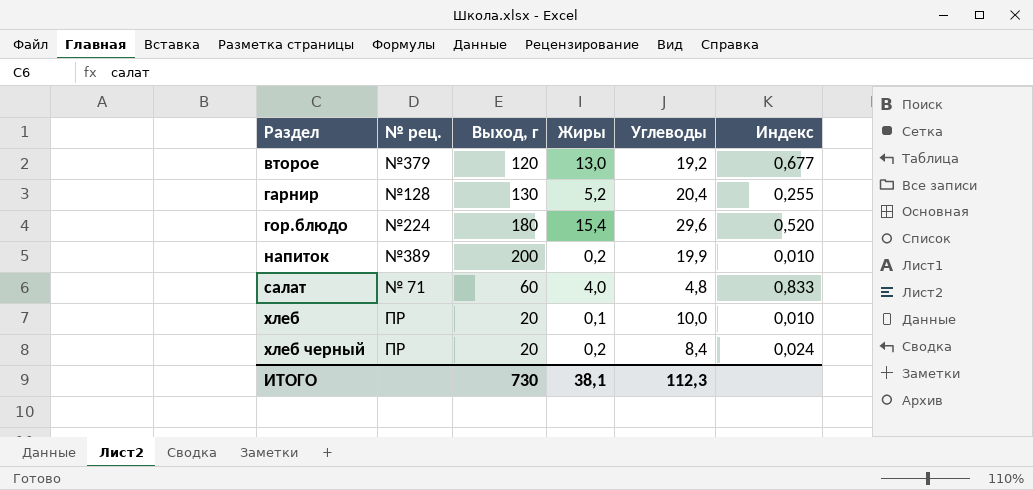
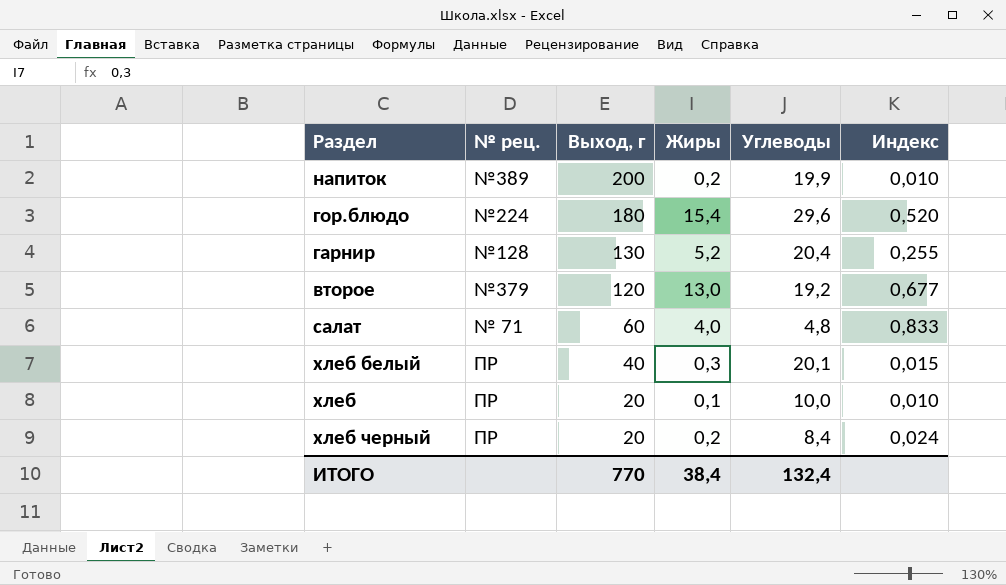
row order: Раздел ascending -> Выход, г descending
row хлеб белый: none -> ПР | 40 | 0,3 | 20,1 | 0,015
ИТОГО | Выход, г: 730 -> 770
ИТОГО | Жиры: 38,1 -> 38,4
ИТОГО | Углеводы: 112,3 -> 132,4

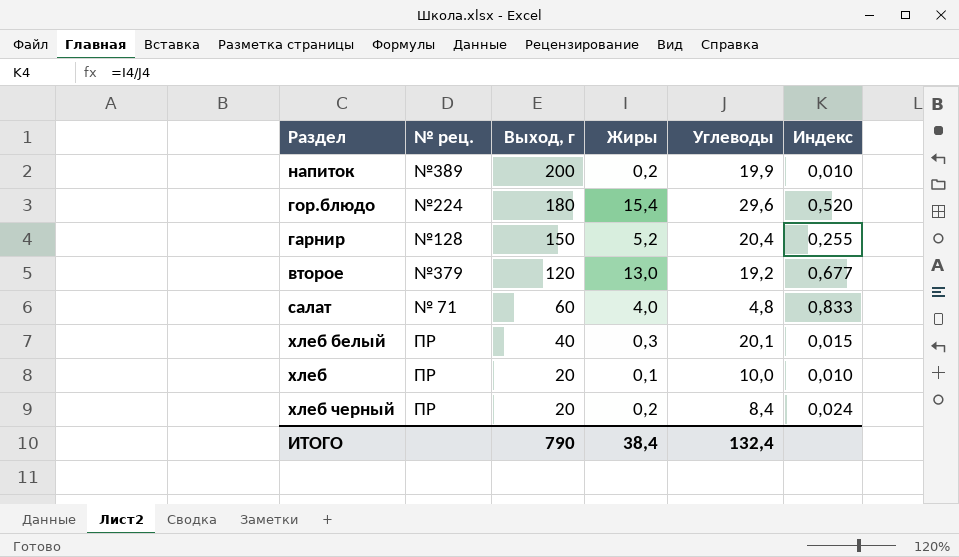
гарнир | Выход, г: 130 -> 150
ИТОГО | Выход, г: 770 -> 790

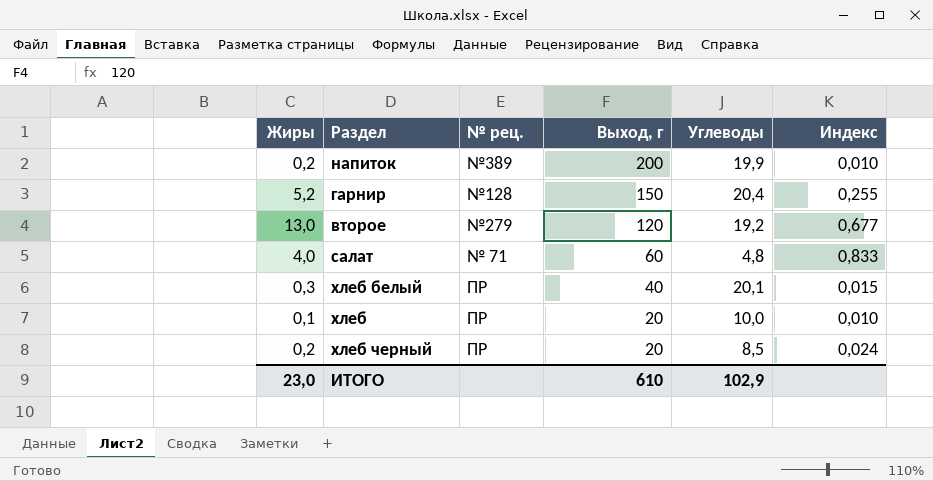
column Жиры | position: 4 -> 1
row гор.блюдо: №224 | 180 | 15,4 | 29,6 | 0,520 -> none
второе | № рец.: №379 -> №279
хлеб черный | Углеводы: 8,4 -> 8,5
ИТОГО | Жиры: 38,4 -> 23,0
ИТОГО | Выход, г: 790 -> 610
ИТОГО | Углеводы: 132,4 -> 102,9

